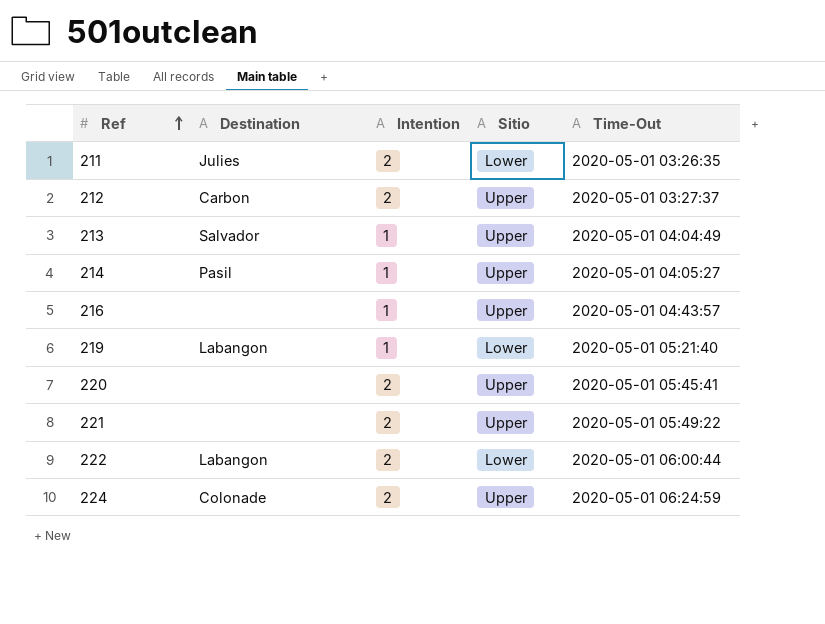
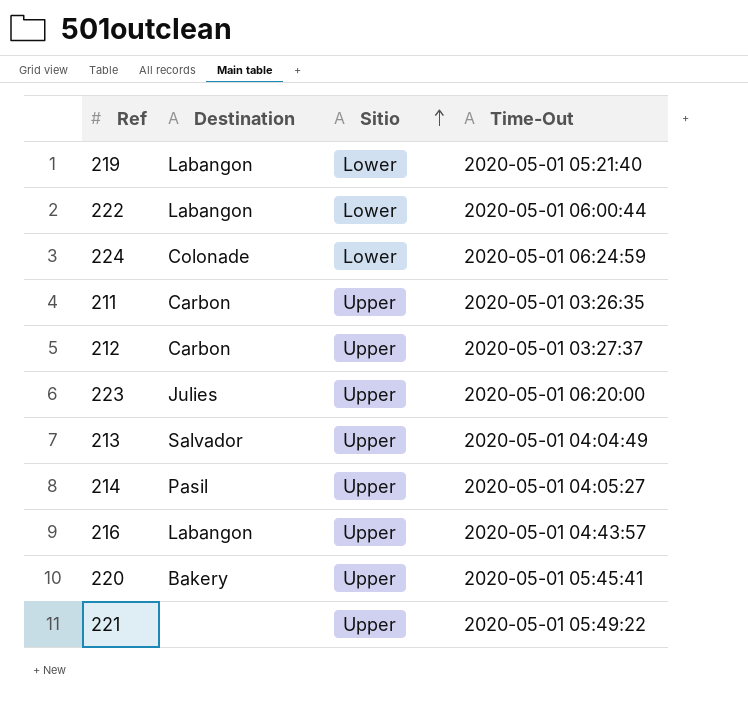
row order: Ref ascending -> Sitio ascending
column Intention | position: 3 -> none
224 | Sitio: Upper -> Lower
211 | Destination: Julies -> Carbon
211 | Sitio: Lower -> Upper
row 223: none -> Julies | Upper | 2020-05-01 06:20:00
216 | Destination: none -> Labangon
220 | Destination: none -> Bakery

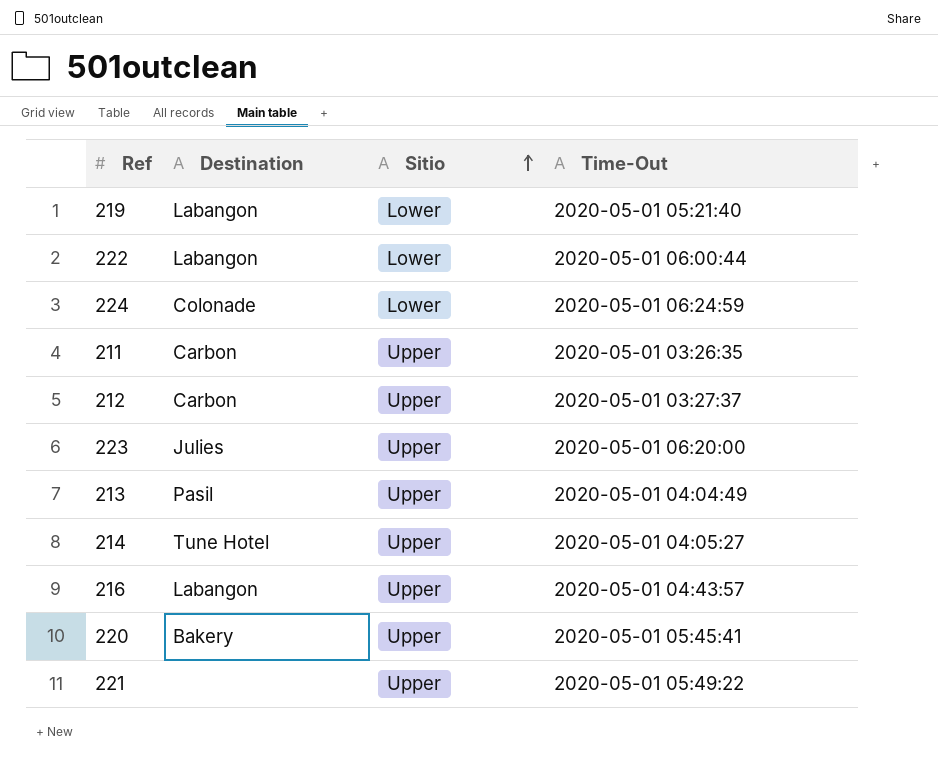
213 | Destination: Salvador -> Pasil
214 | Destination: Pasil -> Tune Hotel

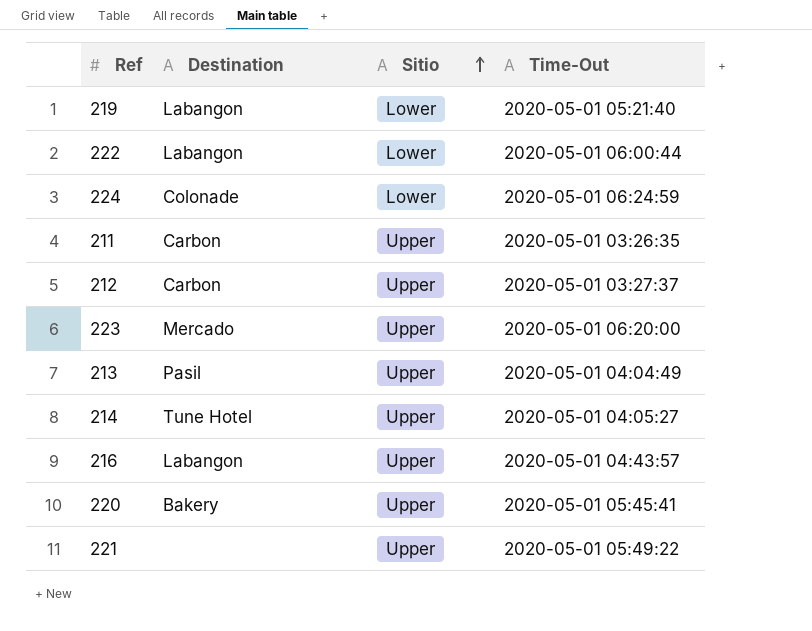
223 | Destination: Julies -> Mercado

